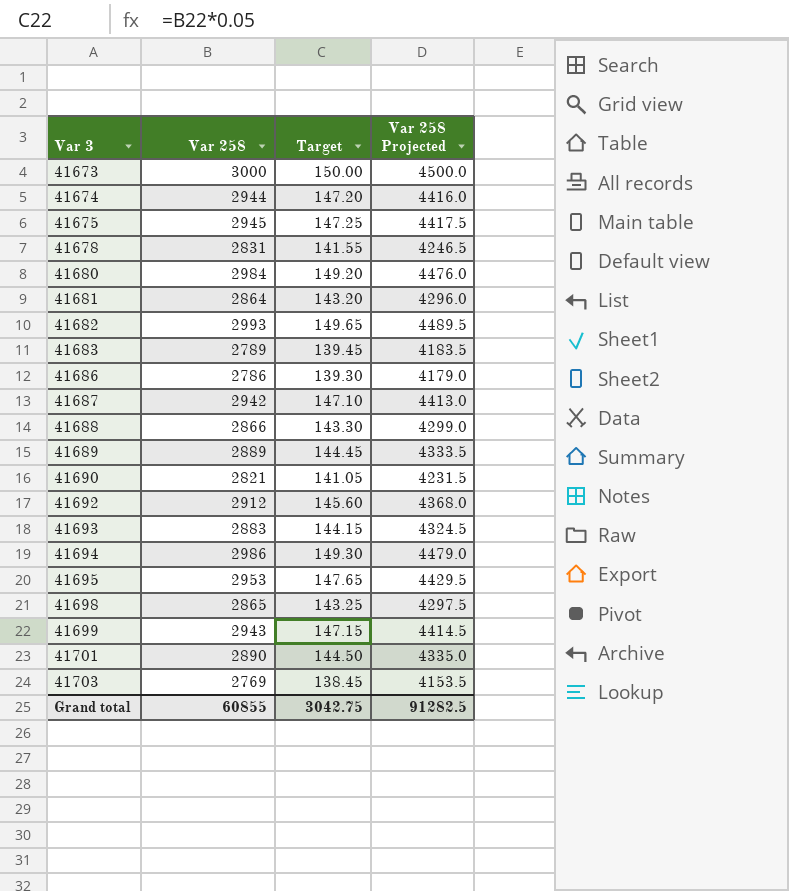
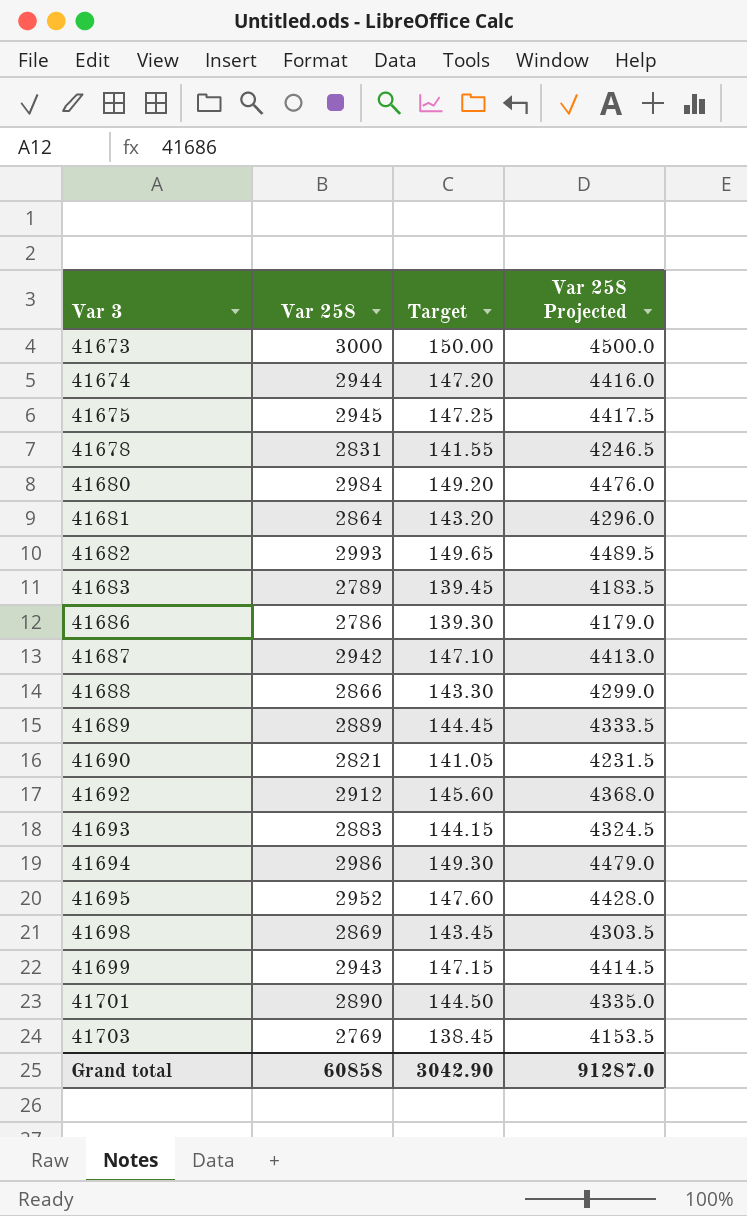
41695 | Var 258: 2953 -> 2952
41695 | Target: 147.65 -> 147.60
41695 | Var 258 Projected: 4429.5 -> 4428.0
41698 | Var 258: 2865 -> 2869
41698 | Target: 143.25 -> 143.45
41698 | Var 258 Projected: 4297.5 -> 4303.5
Grand total | Var 258: 60855 -> 60858
Grand total | Target: 3042.75 -> 3042.90
Grand total | Var 258 Projected: 91282.5 -> 91287.0

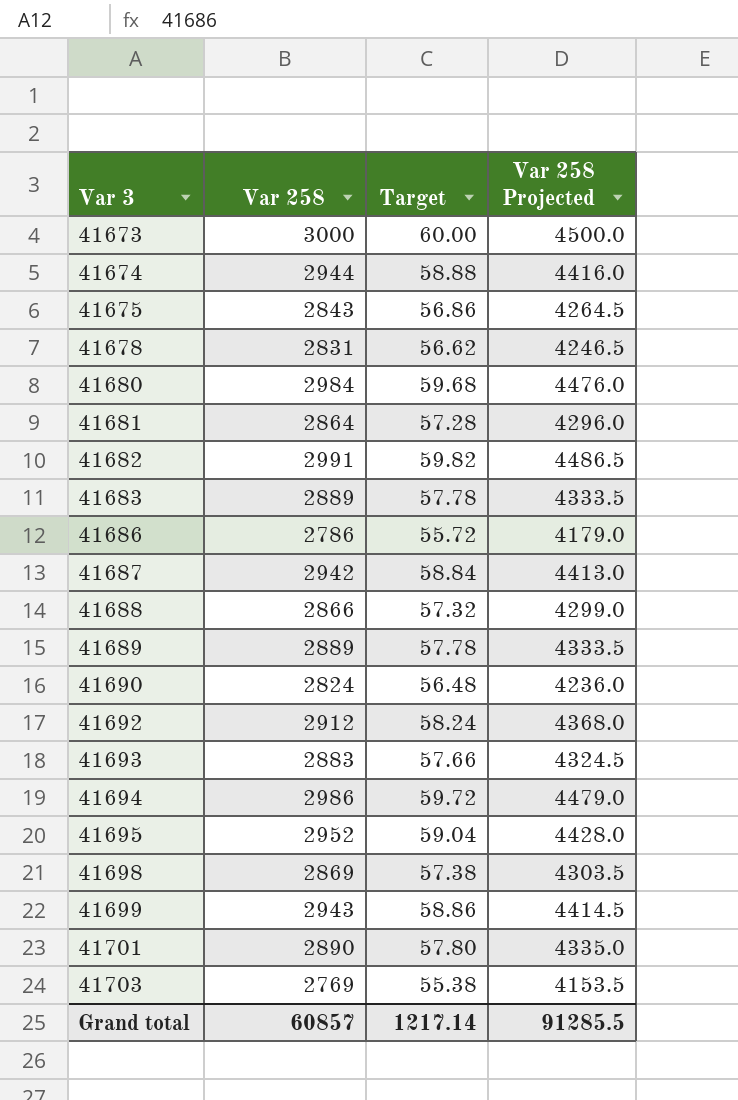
column Target | formula: [Var 258] * 0.05 -> [Var 258] * 0.02
41675 | Var 258: 2945 -> 2843
41675 | Var 258 Projected: 4417.5 -> 4264.5
41682 | Var 258: 2993 -> 2991
41682 | Var 258 Projected: 4489.5 -> 4486.5
41683 | Var 258: 2789 -> 2889
41683 | Var 258 Projected: 4183.5 -> 4333.5
41690 | Var 258: 2821 -> 2824
41690 | Var 258 Projected: 4231.5 -> 4236.0
Grand total | Var 258: 60858 -> 60857
Grand total | Target: 3042.90 -> 1217.14
Grand total | Var 258 Projected: 91287.0 -> 91285.5

